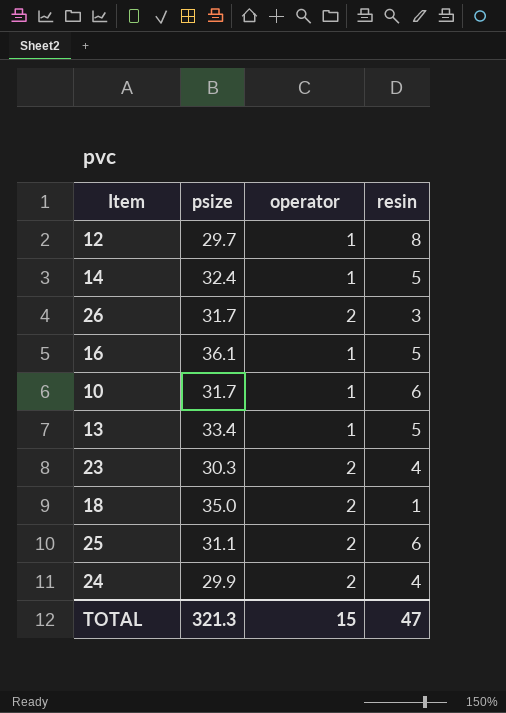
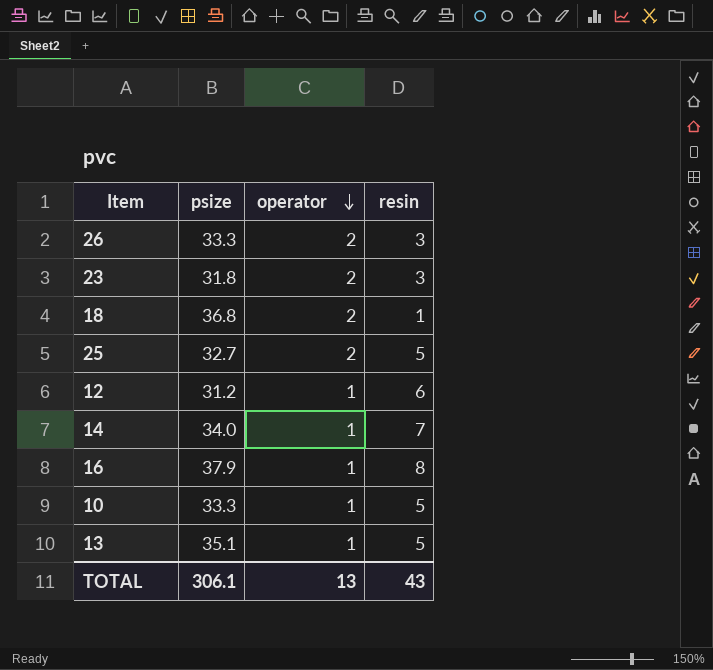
row order: none -> operator descending
row 24: 29.9 | 2 | 4 -> none
26 | psize: 31.7 -> 33.3
23 | psize: 30.3 -> 31.8
23 | resin: 4 -> 3
18 | psize: 35.0 -> 36.8
25 | psize: 31.1 -> 32.7
25 | resin: 6 -> 5
12 | psize: 29.7 -> 31.2
12 | resin: 8 -> 6
14 | psize: 32.4 -> 34.0
14 | resin: 5 -> 7
16 | psize: 36.1 -> 37.9
16 | resin: 5 -> 8
10 | psize: 31.7 -> 33.3
10 | resin: 6 -> 5
13 | psize: 33.4 -> 35.1
TOTAL | psize: 321.3 -> 306.1
TOTAL | operator: 15 -> 13
TOTAL | resin: 47 -> 43

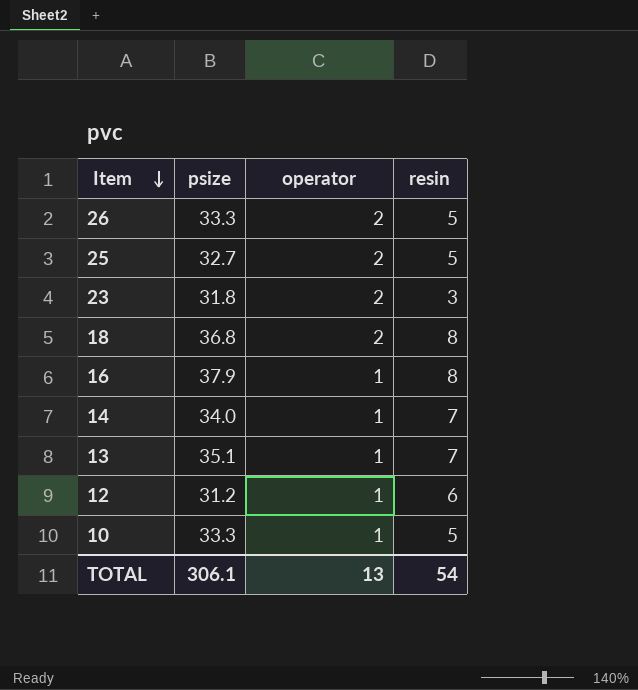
row order: operator descending -> Item descending
26 | resin: 3 -> 5
18 | resin: 1 -> 8
13 | resin: 5 -> 7
TOTAL | resin: 43 -> 54

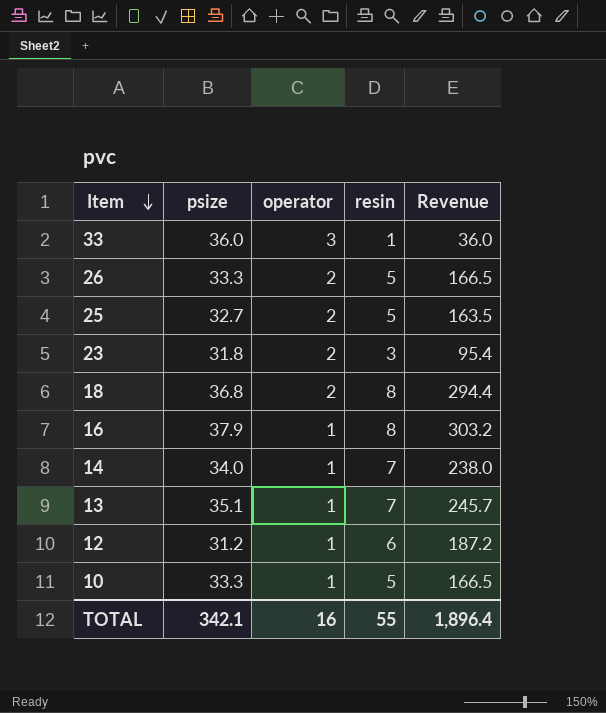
column Revenue | formula: none -> [psize] * [resin]
row 33: none -> 36.0 | 3 | 1 | 36.0
TOTAL | psize: 306.1 -> 342.1
TOTAL | operator: 13 -> 16
TOTAL | resin: 54 -> 55

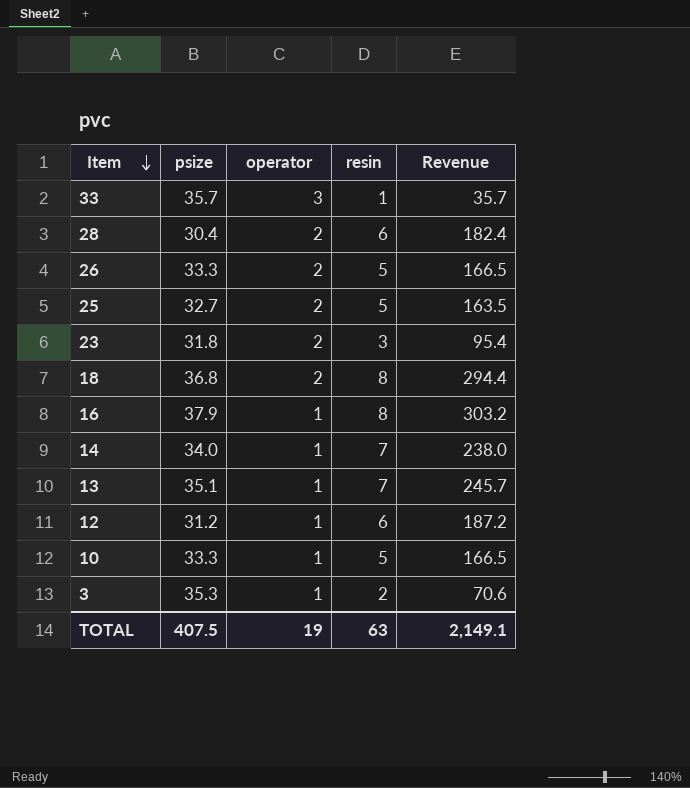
33 | psize: 36.0 -> 35.7
33 | Revenue: 36.0 -> 35.7
row 28: none -> 30.4 | 2 | 6 | 182.4
row 3: none -> 35.3 | 1 | 2 | 70.6
TOTAL | psize: 342.1 -> 407.5
TOTAL | operator: 16 -> 19
TOTAL | resin: 55 -> 63
TOTAL | Revenue: 1,896.4 -> 2,149.1

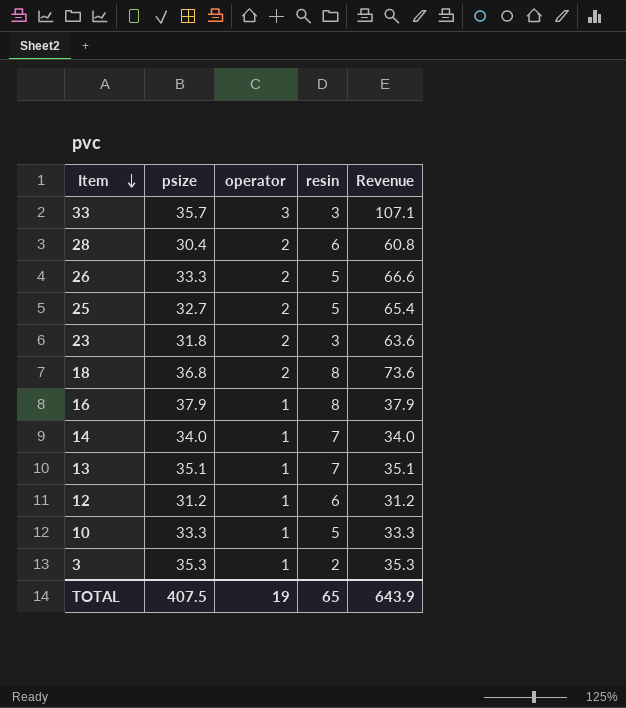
column Revenue | formula: [psize] * [resin] -> [psize] * [operator]
33 | resin: 1 -> 3
TOTAL | resin: 63 -> 65
TOTAL | Revenue: 2,149.1 -> 643.9

